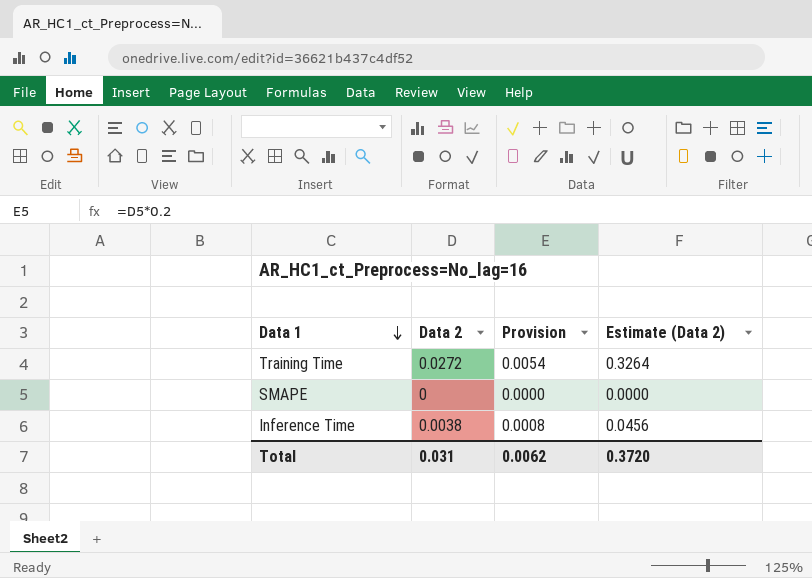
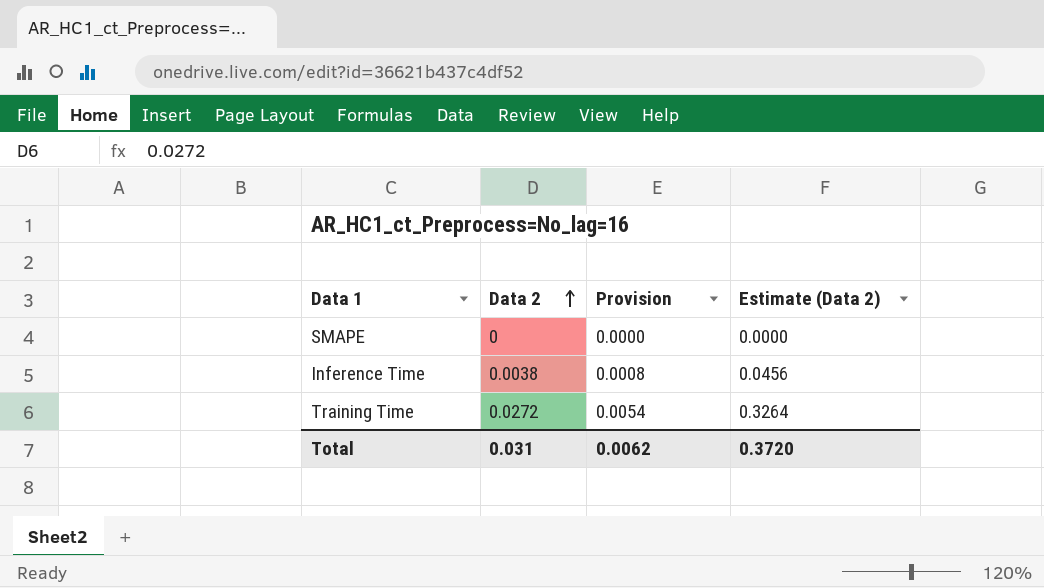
row order: Data 1 descending -> Data 2 ascending

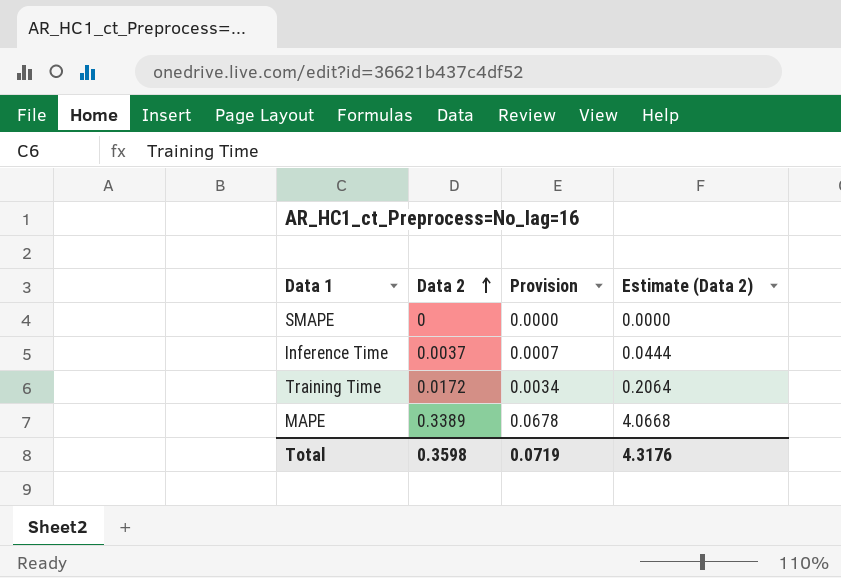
Inference Time | Data 2: 0.0038 -> 0.0037
Inference Time | Provision: 0.0008 -> 0.0007
Inference Time | Estimate (Data 2): 0.0456 -> 0.0444
Training Time | Data 2: 0.0272 -> 0.0172
Training Time | Provision: 0.0054 -> 0.0034
Training Time | Estimate (Data 2): 0.3264 -> 0.2064
row MAPE: none -> 0.3389 | 0.0678 | 4.0668
Total | Data 2: 0.031 -> 0.3598
Total | Provision: 0.0062 -> 0.0719
Total | Estimate (Data 2): 0.3720 -> 4.3176

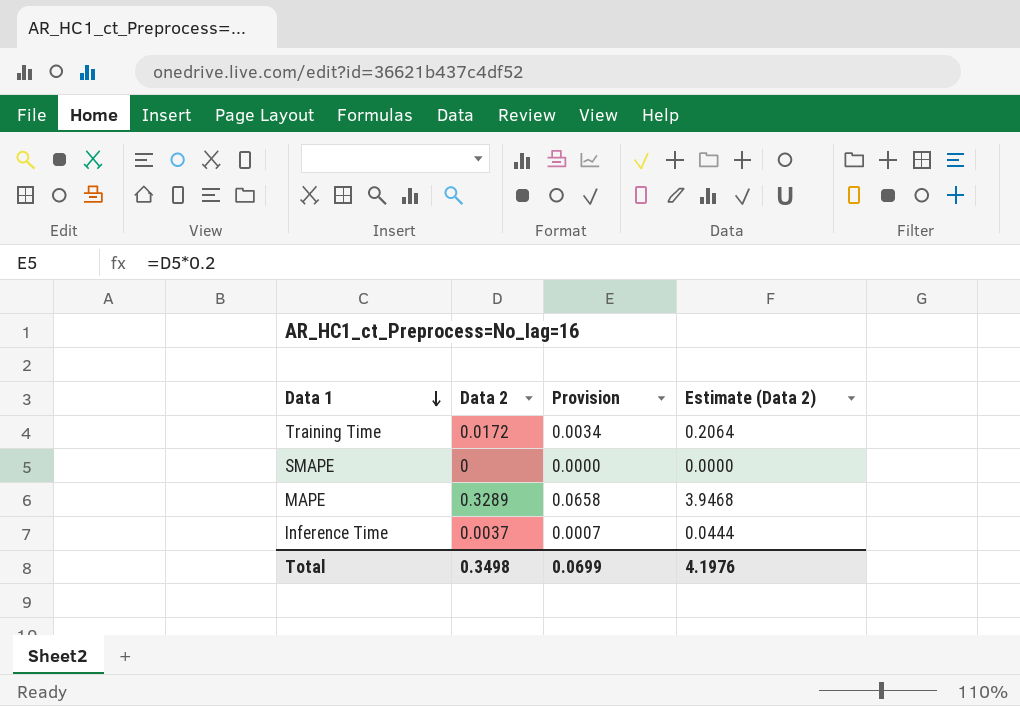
row order: Data 2 ascending -> Data 1 descending
MAPE | Data 2: 0.3389 -> 0.3289
MAPE | Provision: 0.0678 -> 0.0658
MAPE | Estimate (Data 2): 4.0668 -> 3.9468
Total | Data 2: 0.3598 -> 0.3498
Total | Provision: 0.0719 -> 0.0699
Total | Estimate (Data 2): 4.3176 -> 4.1976

